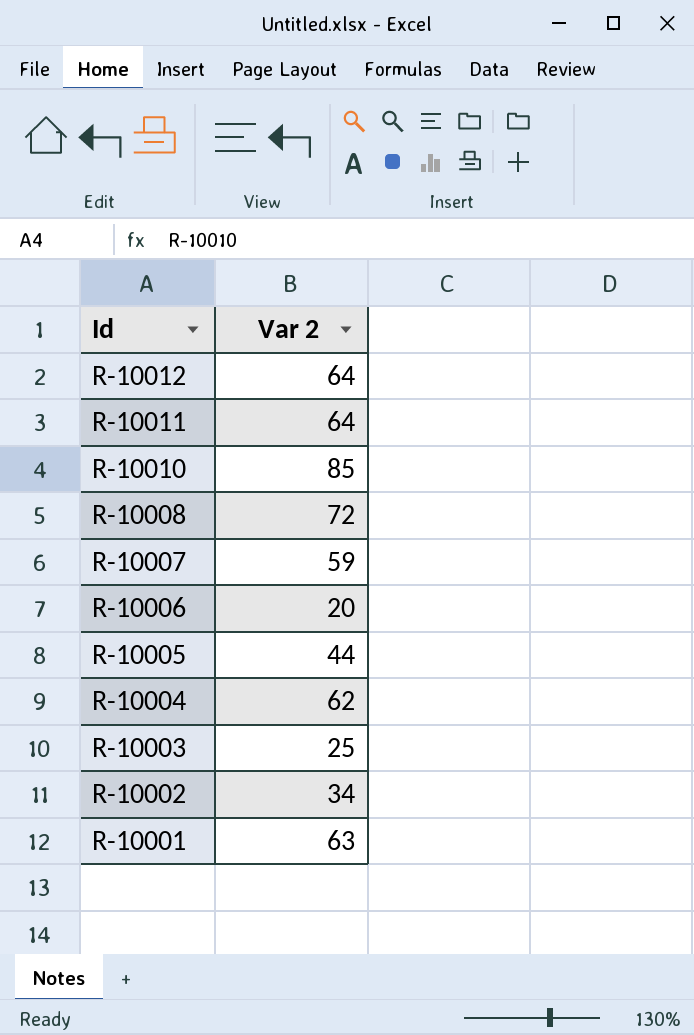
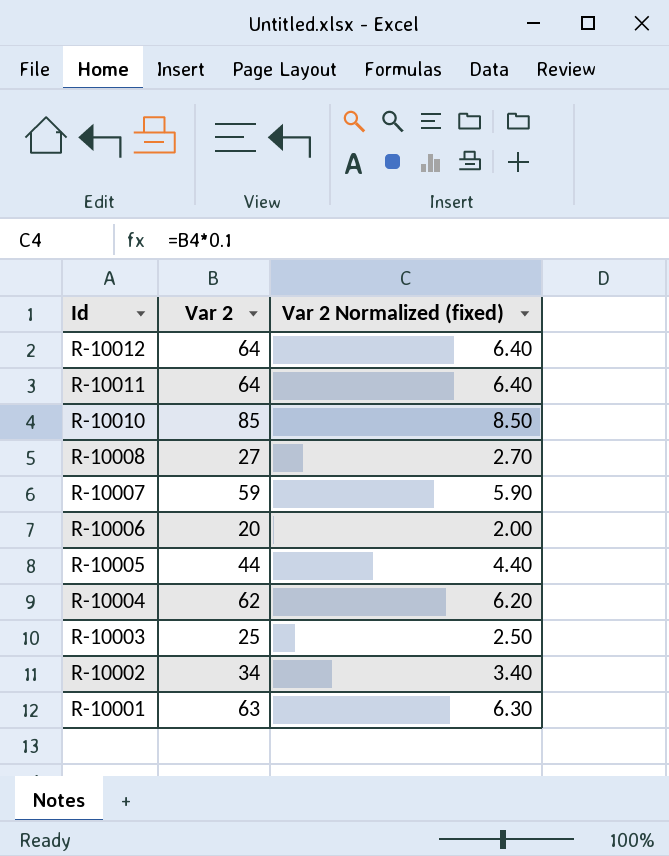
column Var 2 Normalized (fixed) | formula: none -> [Var 2] * 0.1
R-10008 | Var 2: 72 -> 27

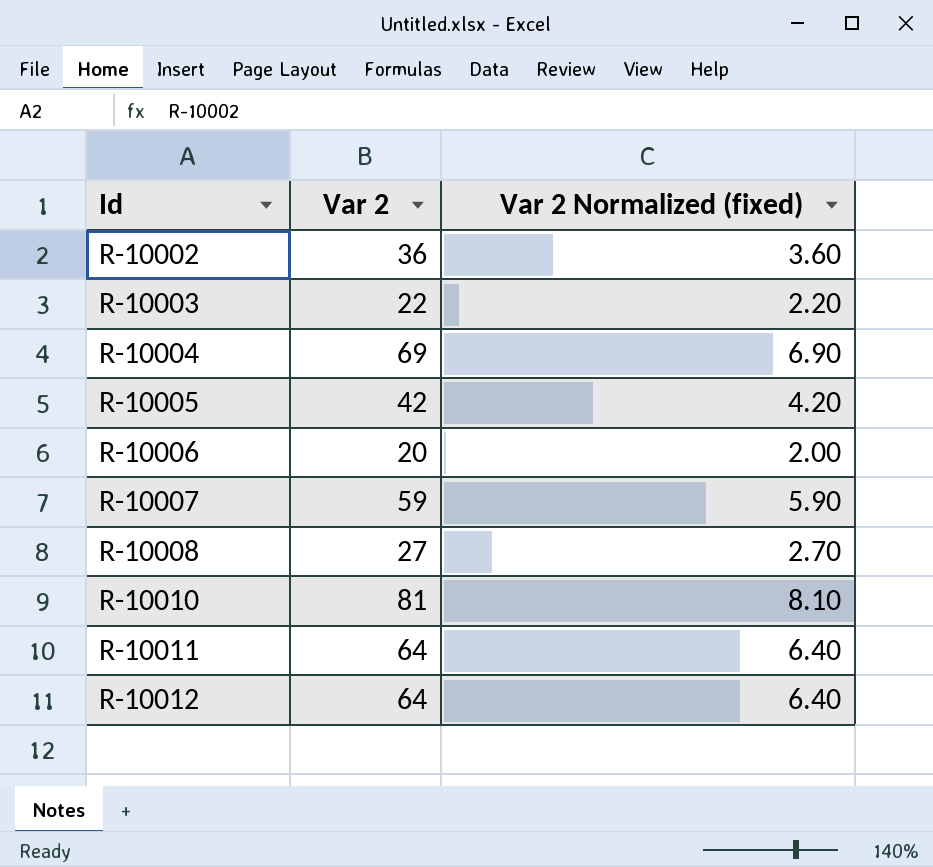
row order: Id descending -> Id ascending
row R-10001: 63 | 6.30 -> none
R-10002 | Var 2: 34 -> 36
R-10002 | Var 2 Normalized (fixed): 3.40 -> 3.60
R-10003 | Var 2: 25 -> 22
R-10003 | Var 2 Normalized (fixed): 2.50 -> 2.20
R-10004 | Var 2: 62 -> 69
R-10004 | Var 2 Normalized (fixed): 6.20 -> 6.90
R-10005 | Var 2: 44 -> 42
R-10005 | Var 2 Normalized (fixed): 4.40 -> 4.20
R-10010 | Var 2: 85 -> 81
R-10010 | Var 2 Normalized (fixed): 8.50 -> 8.10

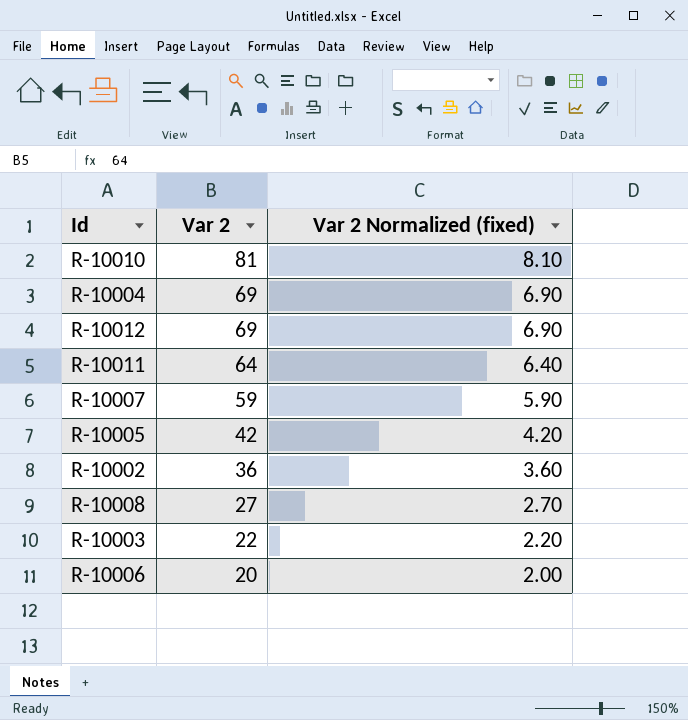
row order: Id ascending -> Var 2 descending
R-10012 | Var 2: 64 -> 69
R-10012 | Var 2 Normalized (fixed): 6.40 -> 6.90

